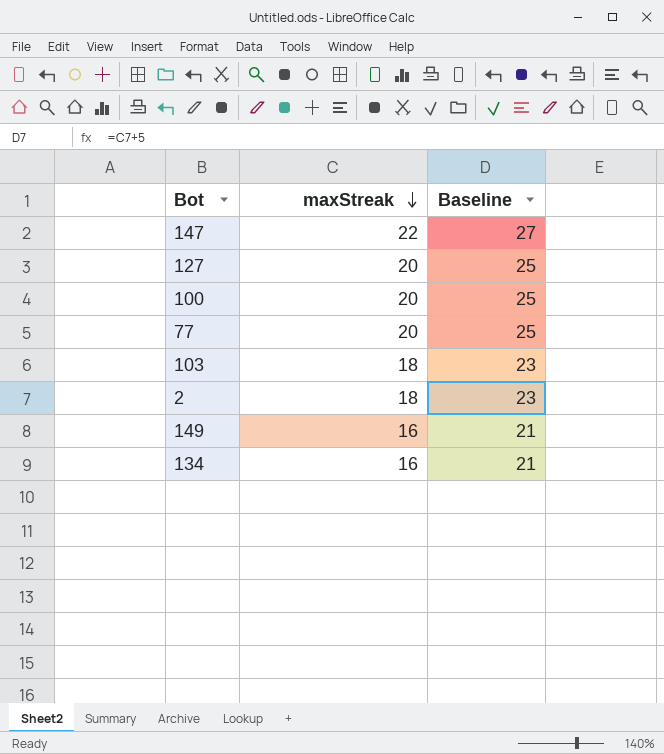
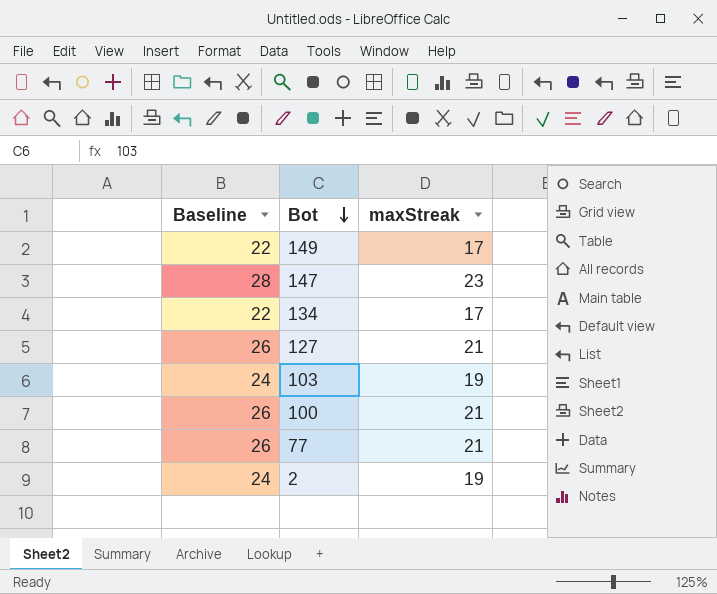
row order: maxStreak descending -> Bot descending
column Baseline | position: 3 -> 1
149 | Baseline: 21 -> 22
149 | maxStreak: 16 -> 17
147 | Baseline: 27 -> 28
147 | maxStreak: 22 -> 23
134 | Baseline: 21 -> 22
134 | maxStreak: 16 -> 17
127 | Baseline: 25 -> 26
127 | maxStreak: 20 -> 21
103 | Baseline: 23 -> 24
103 | maxStreak: 18 -> 19
100 | Baseline: 25 -> 26
100 | maxStreak: 20 -> 21
77 | Baseline: 25 -> 26
77 | maxStreak: 20 -> 21
2 | Baseline: 23 -> 24
2 | maxStreak: 18 -> 19

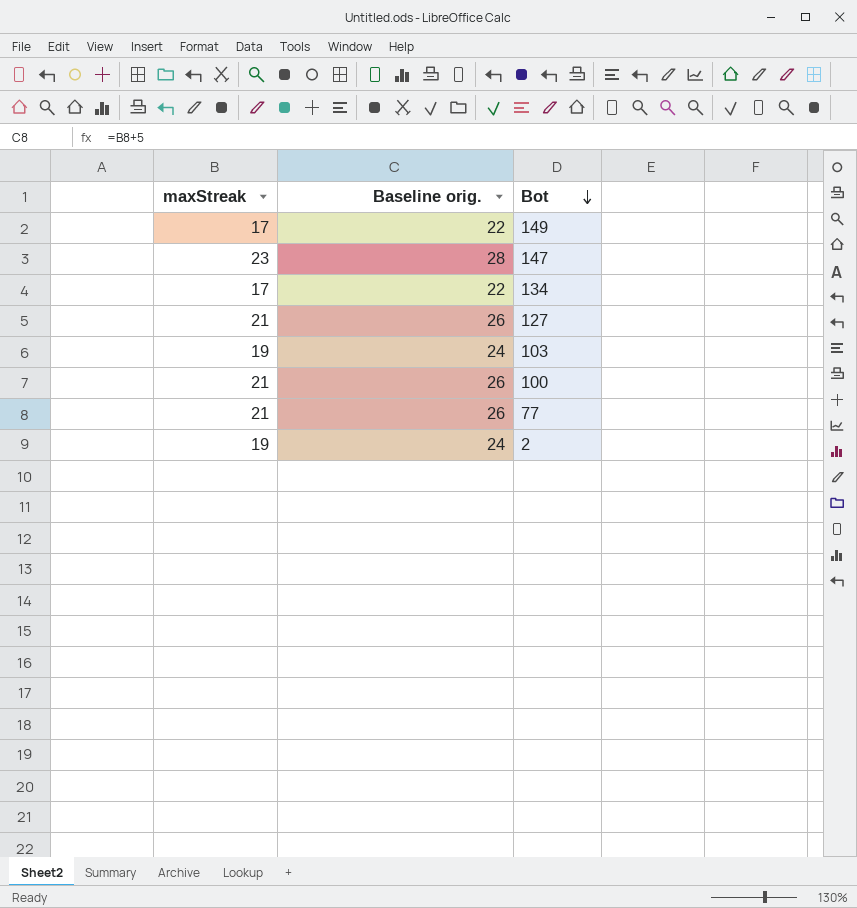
column maxStreak | position: 3 -> 1
column name: Baseline -> Baseline orig.

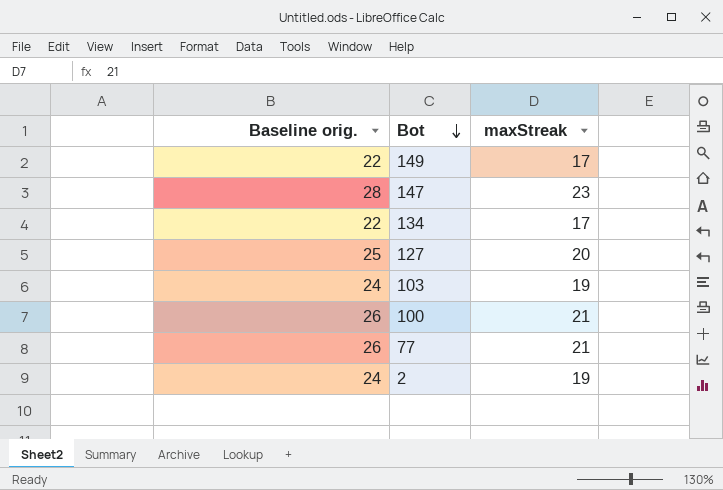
column maxStreak | position: 1 -> 3
127 | Baseline orig.: 26 -> 25
127 | maxStreak: 21 -> 20

